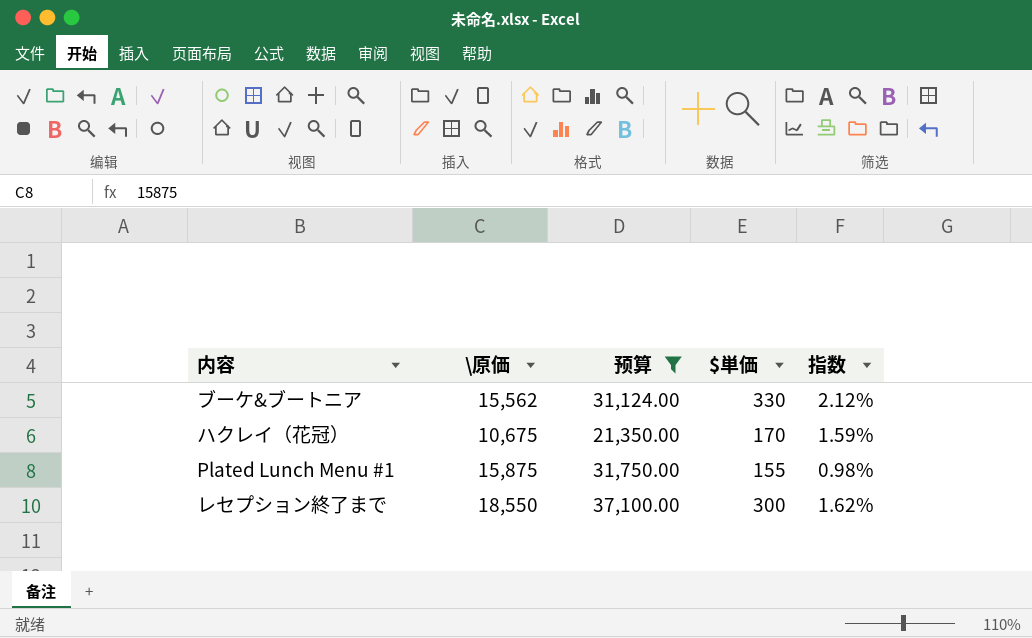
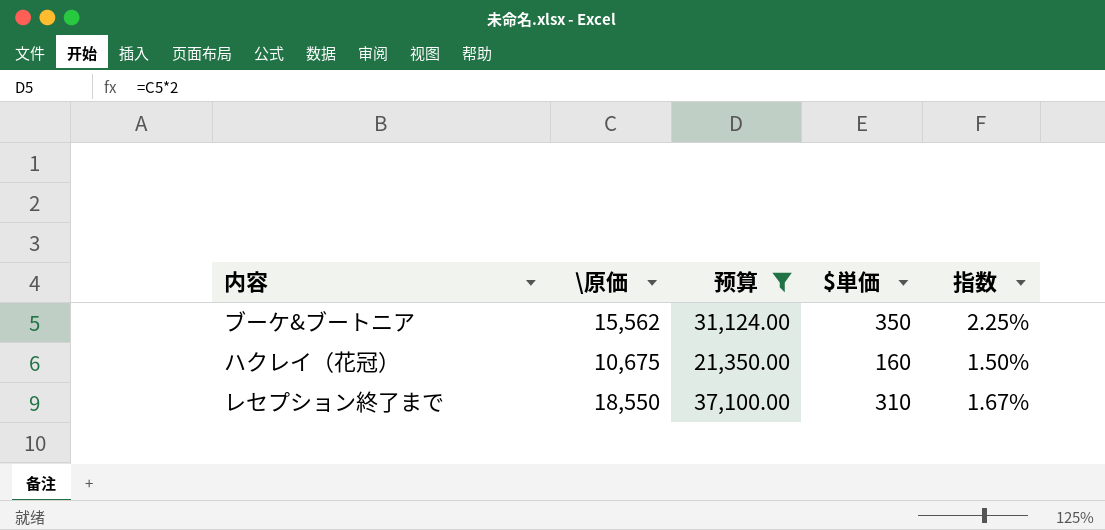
row Plated Lunch Menu #1: 15,875 | 31,750.00 | 155 | 0.98% -> none
ブーケ&ブートニア | $単価: 330 -> 350
ブーケ&ブートニア | 指数: 2.12% -> 2.25%
ハクレイ（花冠） | $単価: 170 -> 160
ハクレイ（花冠） | 指数: 1.59% -> 1.50%
レセプション終了まで | $単価: 300 -> 310
レセプション終了まで | 指数: 1.62% -> 1.67%

